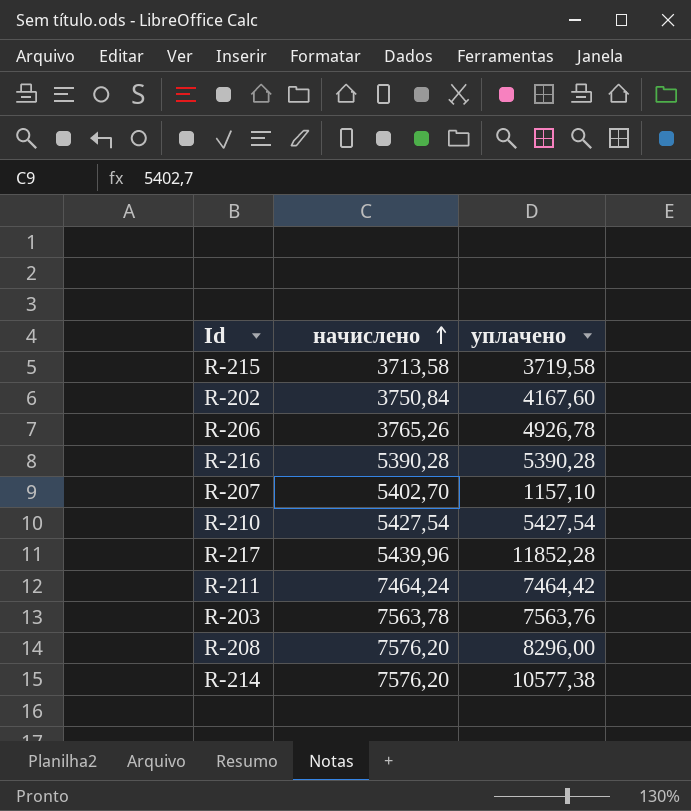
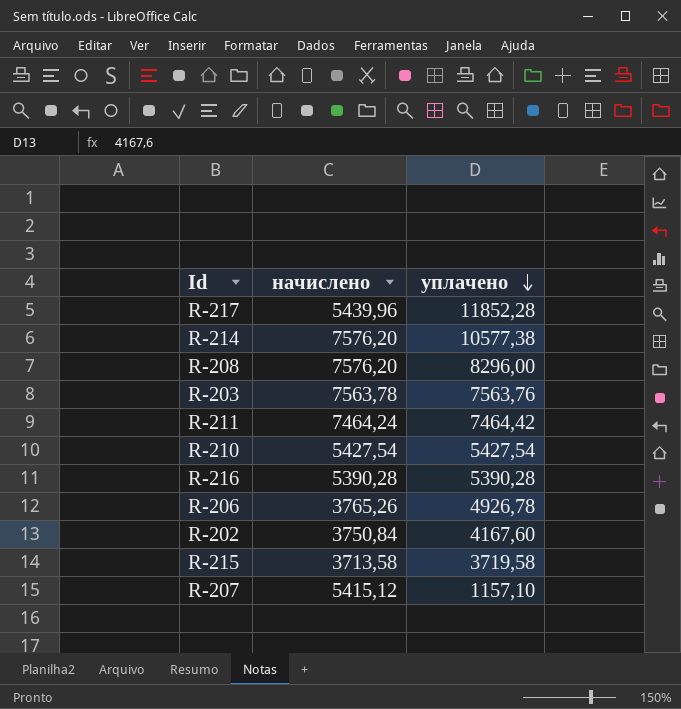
row order: начислено ascending -> уплачено descending
R-207 | начислено: 5402,70 -> 5415,12

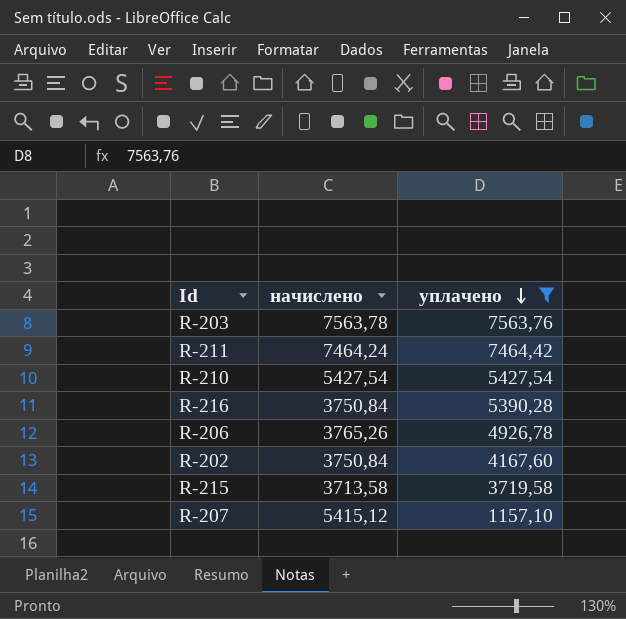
filter: none -> уплачено <= 7563,76
R-216 | начислено: 5390,28 -> 3750,84

